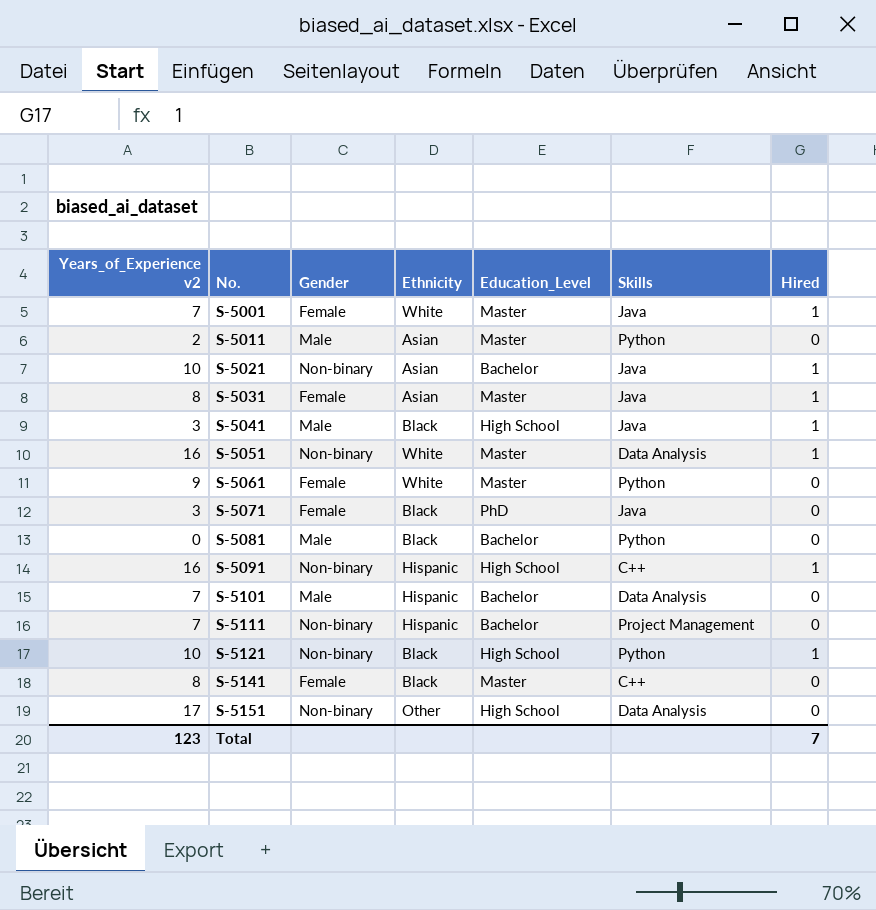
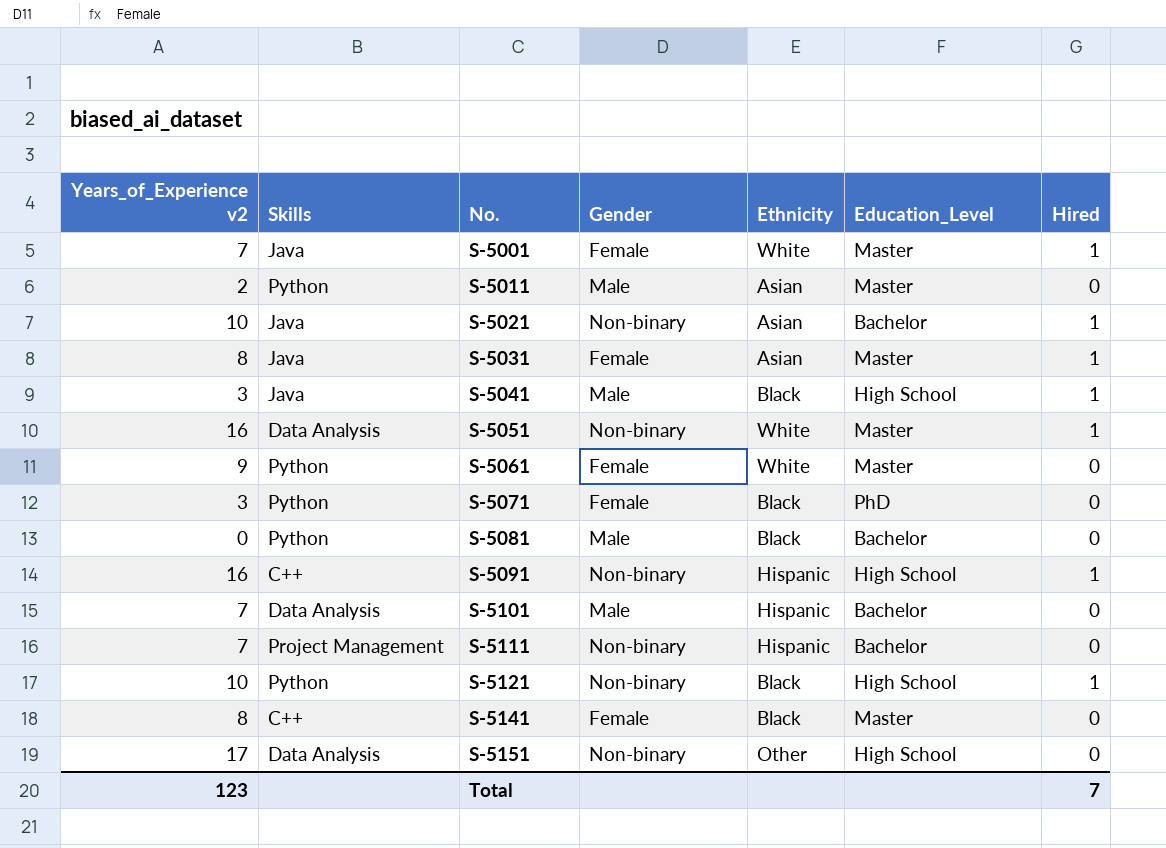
column Skills | position: 6 -> 2
S-5071 | Skills: Java -> Python

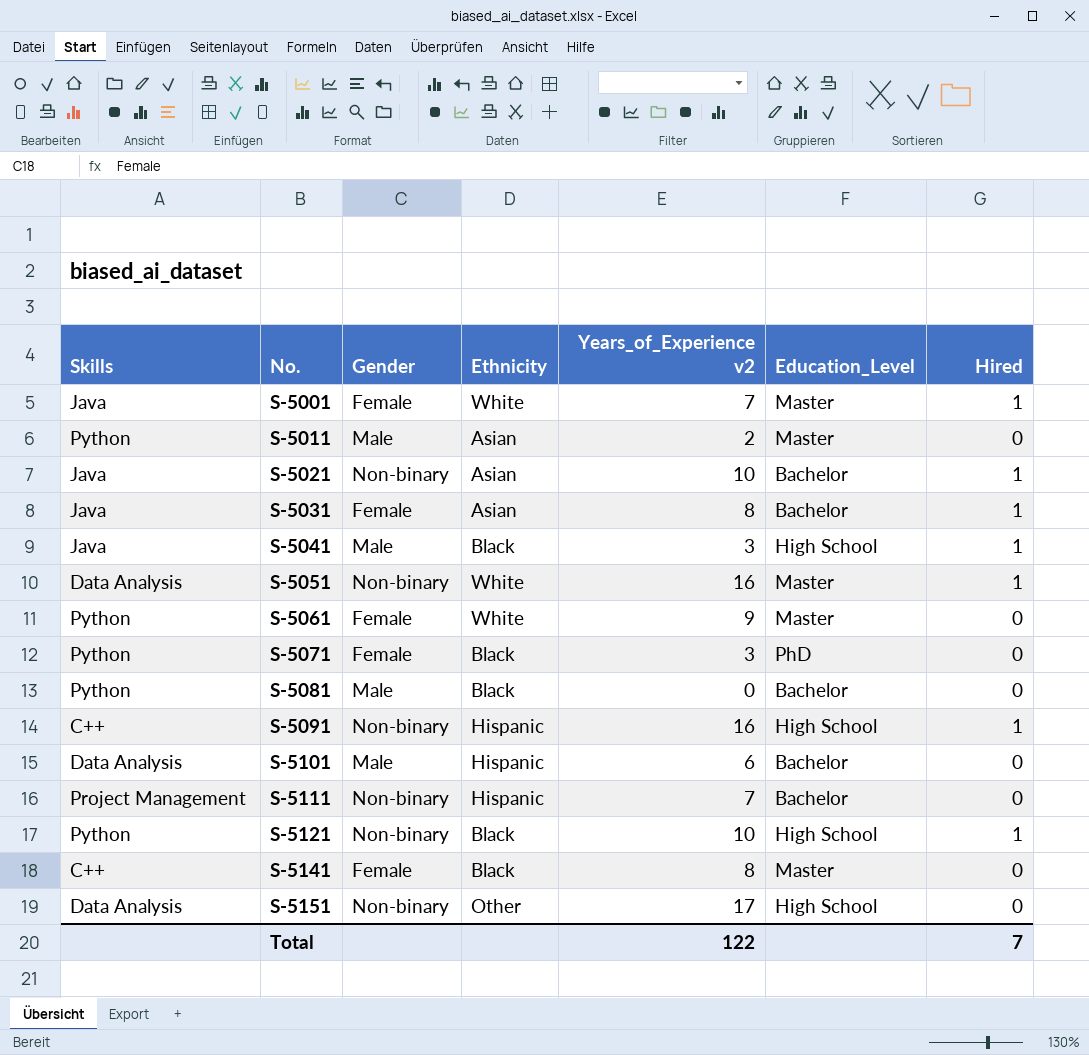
column Years_of_Experience v2 | position: 1 -> 5
S-5031 | Education_Level: Master -> Bachelor
S-5101 | Years_of_Experience v2: 7 -> 6
Total | Years_of_Experience v2: 123 -> 122

